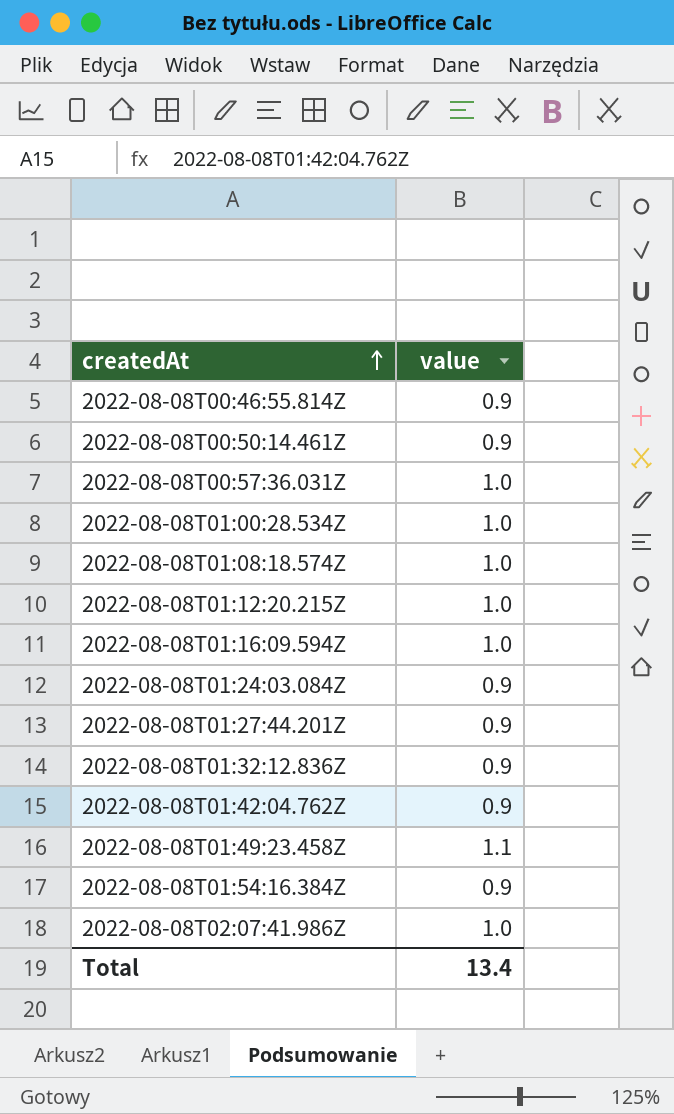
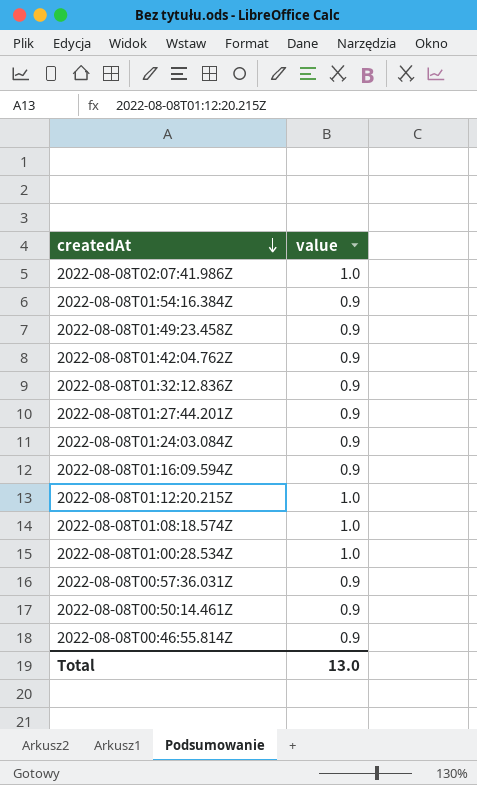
row order: createdAt ascending -> createdAt descending
2022-08-08T01:49:23.458Z | value: 1.1 -> 0.9
2022-08-08T01:16:09.594Z | value: 1.0 -> 0.9
2022-08-08T00:57:36.031Z | value: 1.0 -> 0.9
Total | value: 13.4 -> 13.0

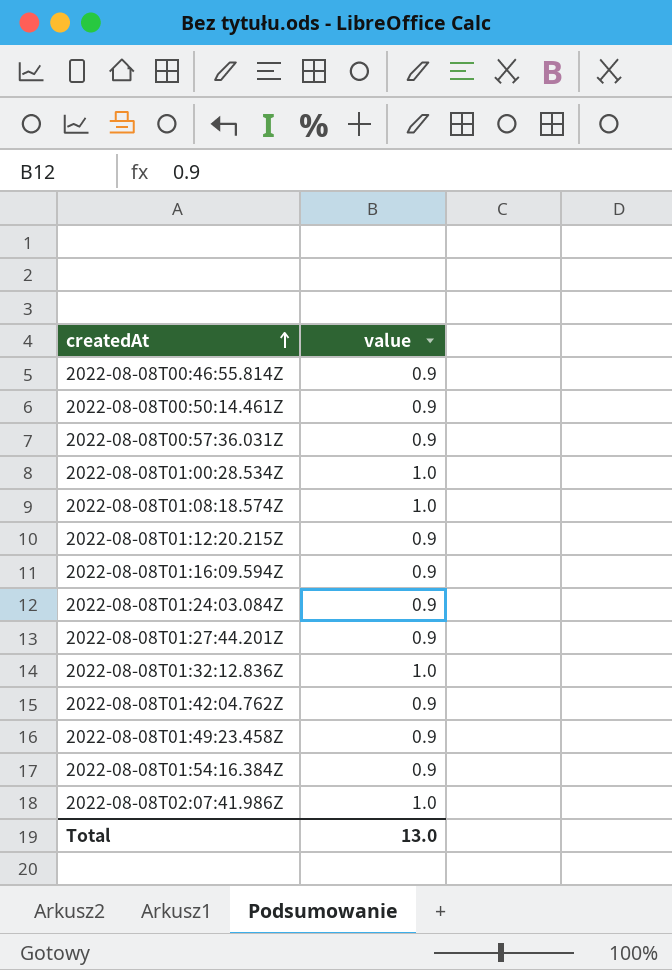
row order: createdAt descending -> createdAt ascending
2022-08-08T01:12:20.215Z | value: 1.0 -> 0.9
2022-08-08T01:32:12.836Z | value: 0.9 -> 1.0

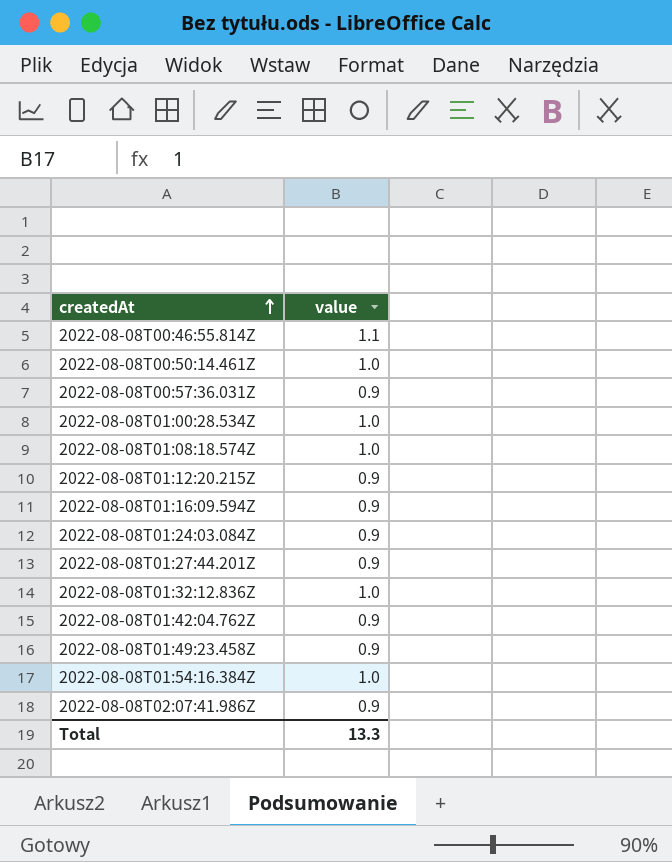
2022-08-08T00:46:55.814Z | value: 0.9 -> 1.1
2022-08-08T00:50:14.461Z | value: 0.9 -> 1.0
2022-08-08T01:54:16.384Z | value: 0.9 -> 1.0
2022-08-08T02:07:41.986Z | value: 1.0 -> 0.9
Total | value: 13.0 -> 13.3

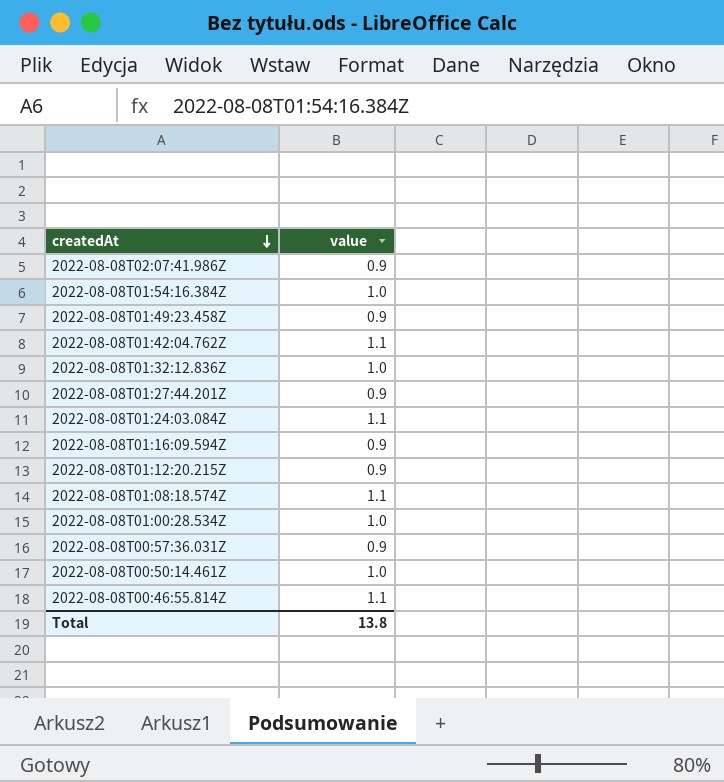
row order: createdAt ascending -> createdAt descending
2022-08-08T01:42:04.762Z | value: 0.9 -> 1.1
2022-08-08T01:24:03.084Z | value: 0.9 -> 1.1
2022-08-08T01:08:18.574Z | value: 1.0 -> 1.1
Total | value: 13.3 -> 13.8

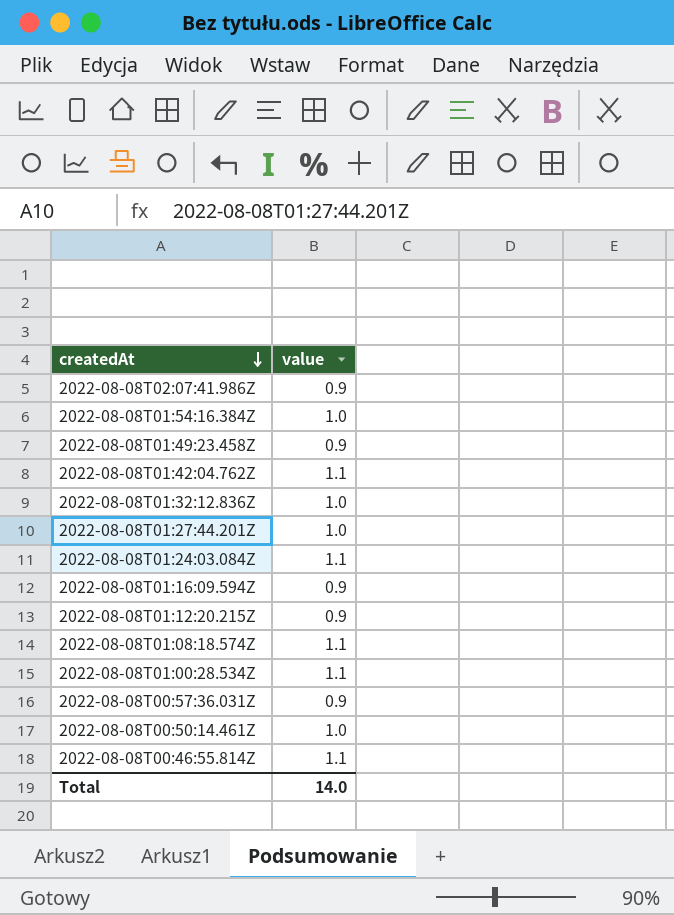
2022-08-08T01:27:44.201Z | value: 0.9 -> 1.0
2022-08-08T01:00:28.534Z | value: 1.0 -> 1.1
Total | value: 13.8 -> 14.0

